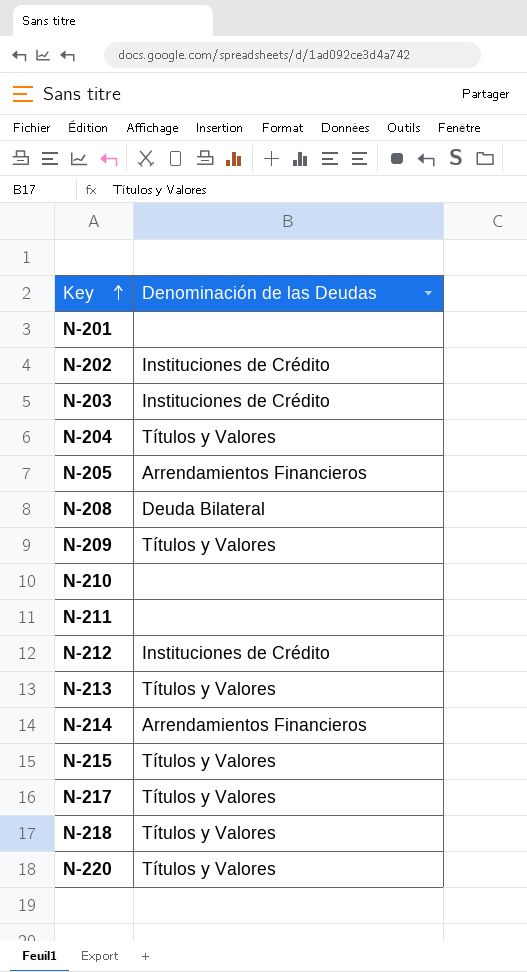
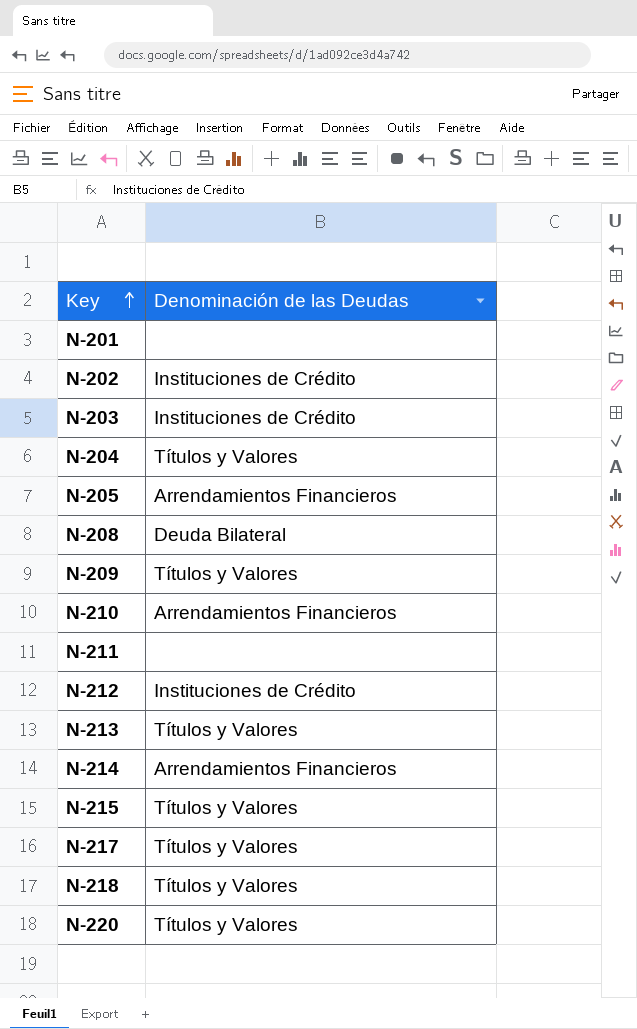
N-210 | Denominación de las Deudas: none -> Arrendamientos Financieros

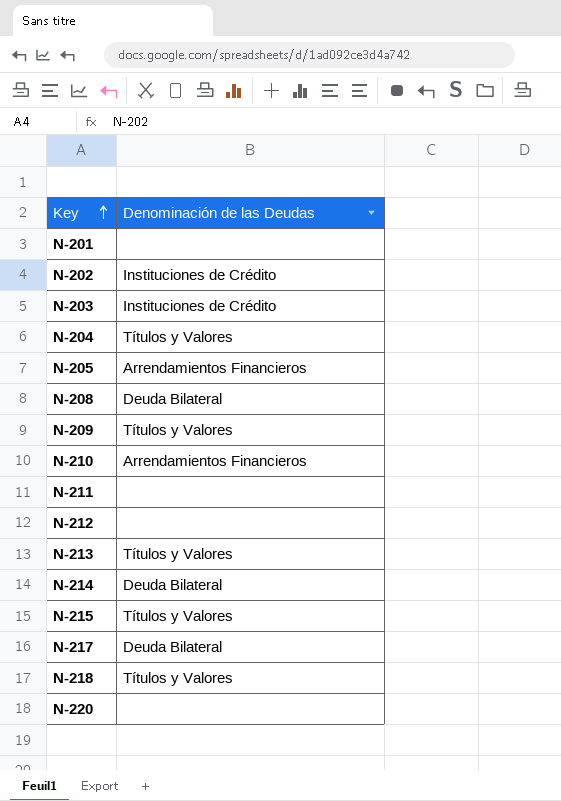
N-212 | Denominación de las Deudas: Instituciones de Crédito -> none
N-214 | Denominación de las Deudas: Arrendamientos Financieros -> Deuda Bilateral
N-217 | Denominación de las Deudas: Títulos y Valores -> Deuda Bilateral
N-220 | Denominación de las Deudas: Títulos y Valores -> none

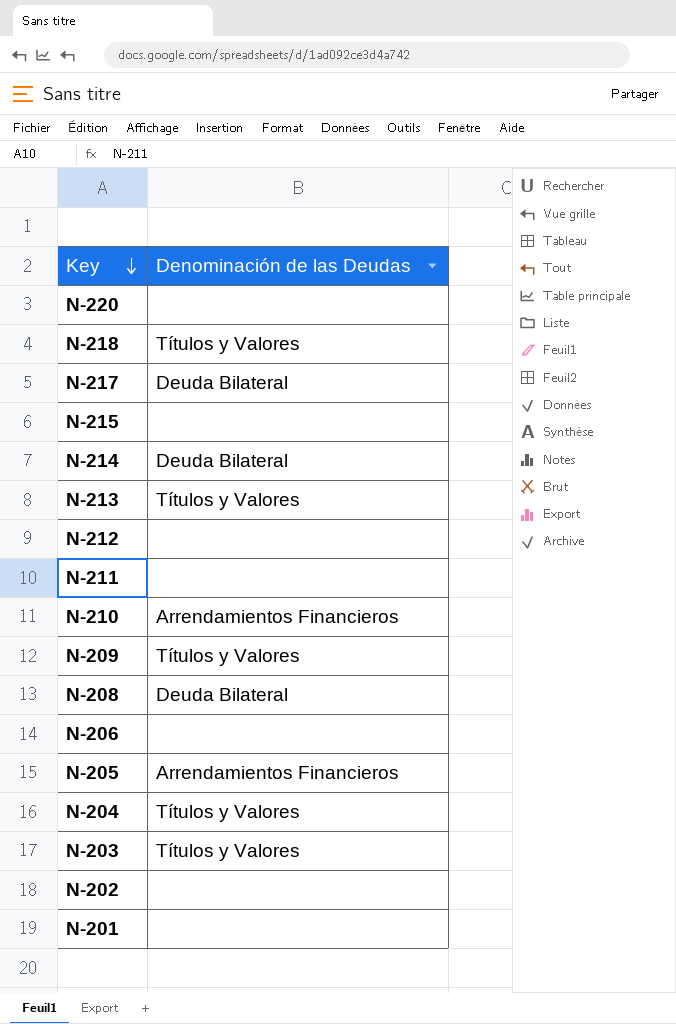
row order: Key ascending -> Key descending
N-215 | Denominación de las Deudas: Títulos y Valores -> none
row N-206: none -> none
N-203 | Denominación de las Deudas: Instituciones de Crédito -> Títulos y Valores
N-202 | Denominación de las Deudas: Instituciones de Crédito -> none

